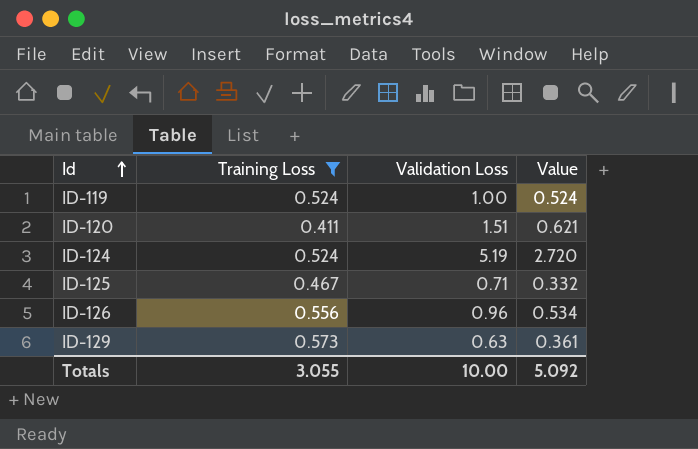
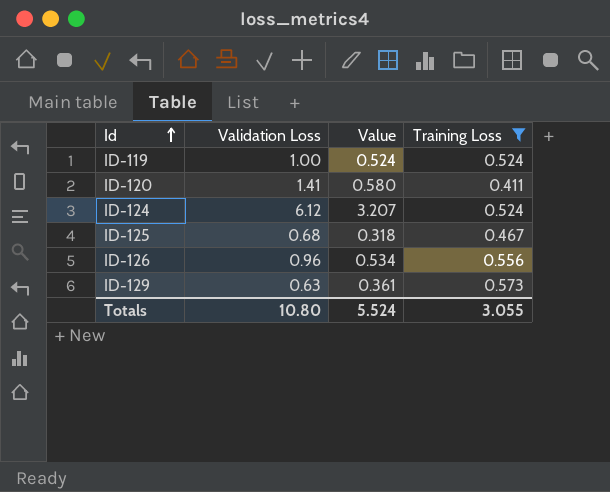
column Training Loss | position: 2 -> 4
ID-120 | Validation Loss: 1.51 -> 1.41
ID-120 | Value: 0.621 -> 0.580
ID-124 | Validation Loss: 5.19 -> 6.12
ID-124 | Value: 2.720 -> 3.207
ID-125 | Validation Loss: 0.71 -> 0.68
ID-125 | Value: 0.332 -> 0.318
Totals | Validation Loss: 10.00 -> 10.80
Totals | Value: 5.092 -> 5.524

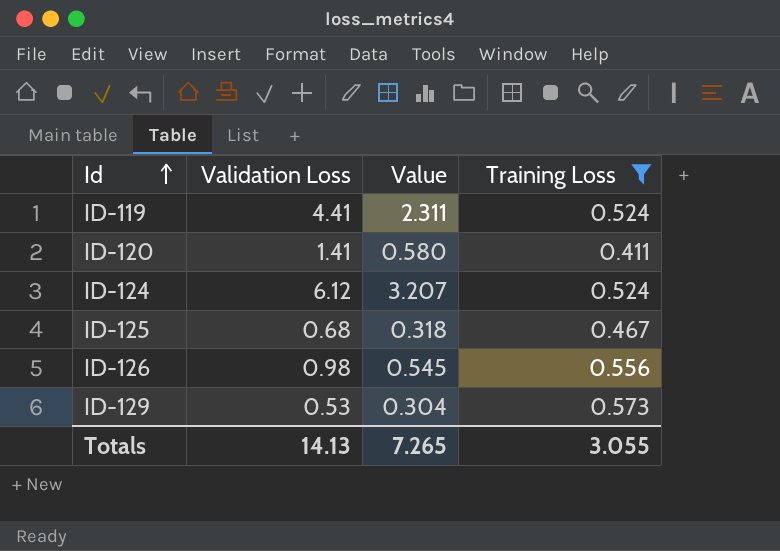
ID-119 | Validation Loss: 1.00 -> 4.41
ID-119 | Value: 0.524 -> 2.311
ID-126 | Validation Loss: 0.96 -> 0.98
ID-126 | Value: 0.534 -> 0.545
ID-129 | Validation Loss: 0.63 -> 0.53
ID-129 | Value: 0.361 -> 0.304
Totals | Validation Loss: 10.80 -> 14.13
Totals | Value: 5.524 -> 7.265

